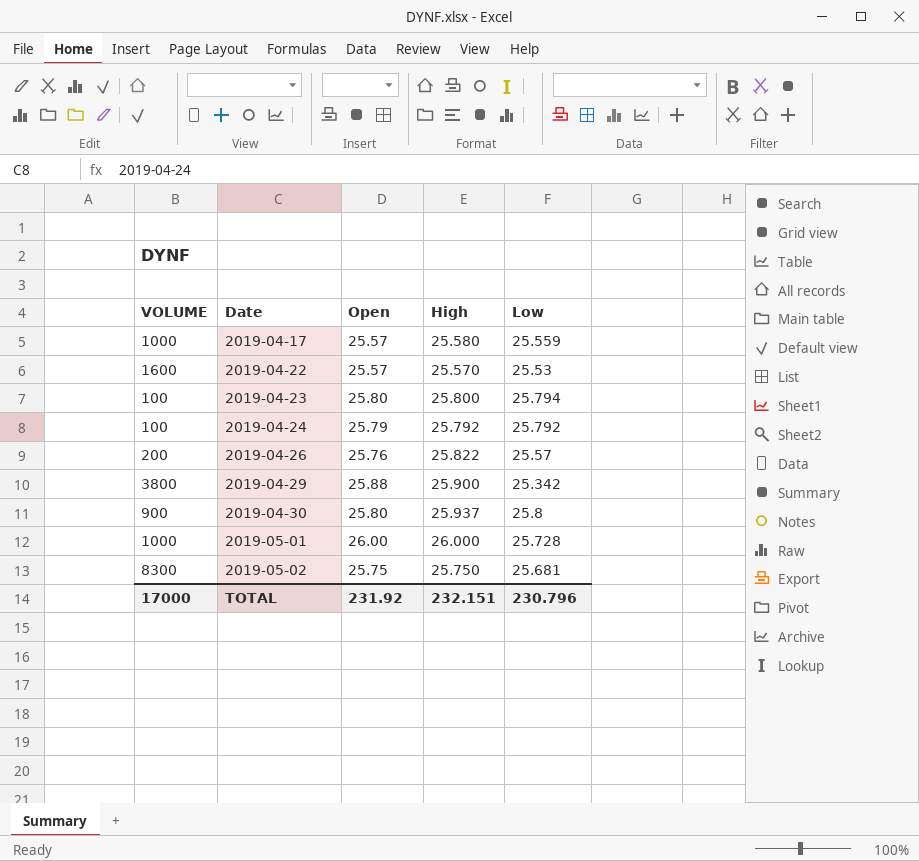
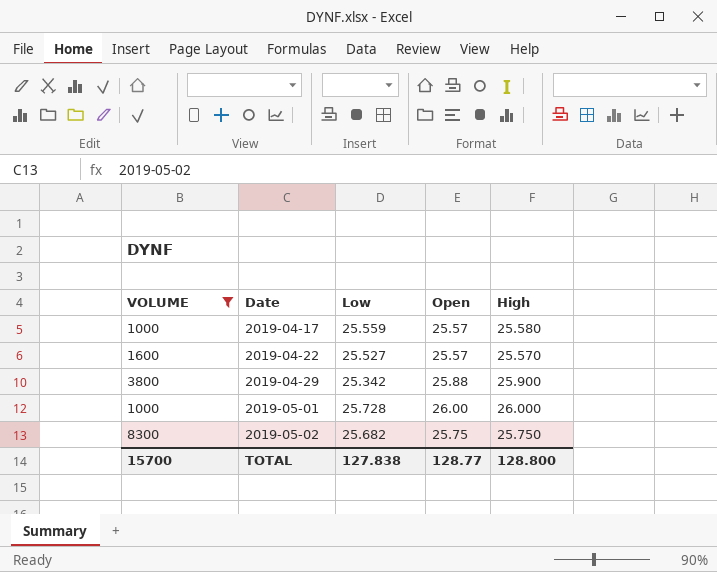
filter: none -> VOLUME >= 1000
column Low | position: 5 -> 3
2019-04-22 | Low: 25.53 -> 25.527
2019-05-02 | Low: 25.681 -> 25.682
TOTAL | VOLUME: 17000 -> 15700
TOTAL | Low: 230.796 -> 127.838
TOTAL | Open: 231.92 -> 128.77
TOTAL | High: 232.151 -> 128.800

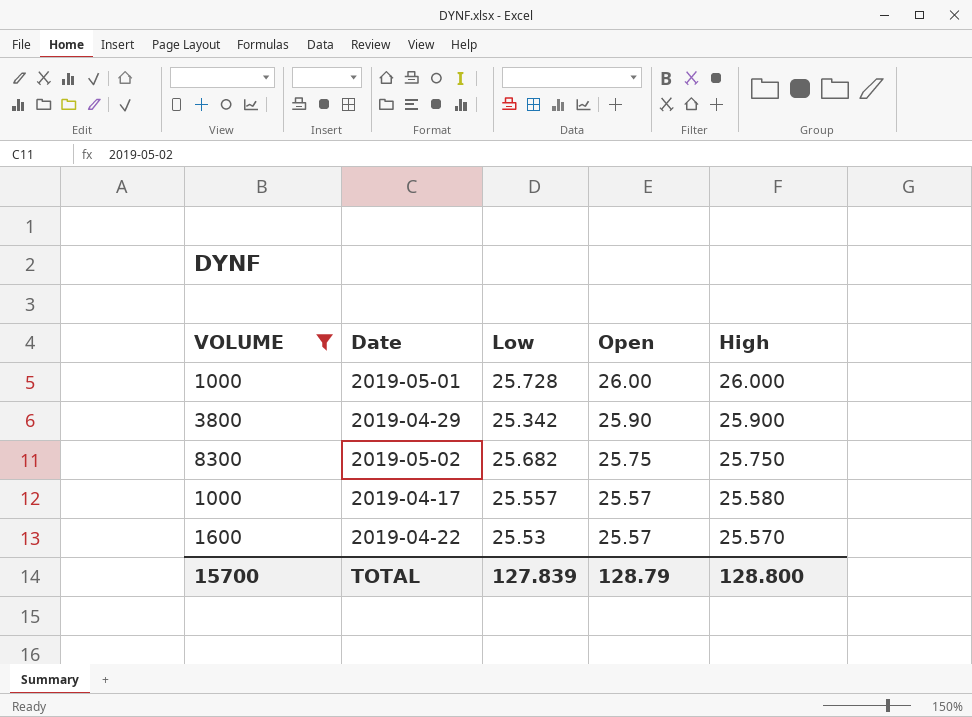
row order: Date ascending -> Open descending
2019-04-29 | Open: 25.88 -> 25.90
2019-04-17 | Low: 25.559 -> 25.557
2019-04-22 | Low: 25.527 -> 25.53
TOTAL | Low: 127.838 -> 127.839
TOTAL | Open: 128.77 -> 128.79

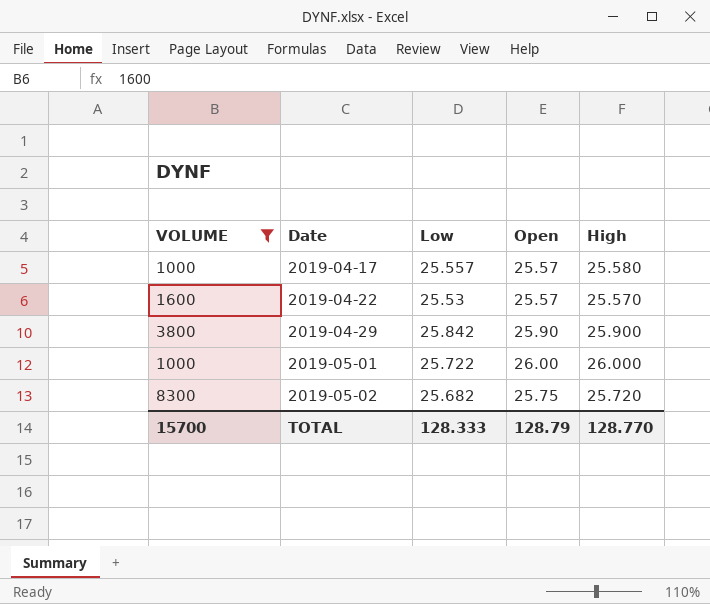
row order: Open descending -> Date ascending
2019-04-29 | Low: 25.342 -> 25.842
2019-05-01 | Low: 25.728 -> 25.722
2019-05-02 | High: 25.750 -> 25.720
TOTAL | Low: 127.839 -> 128.333
TOTAL | High: 128.800 -> 128.770

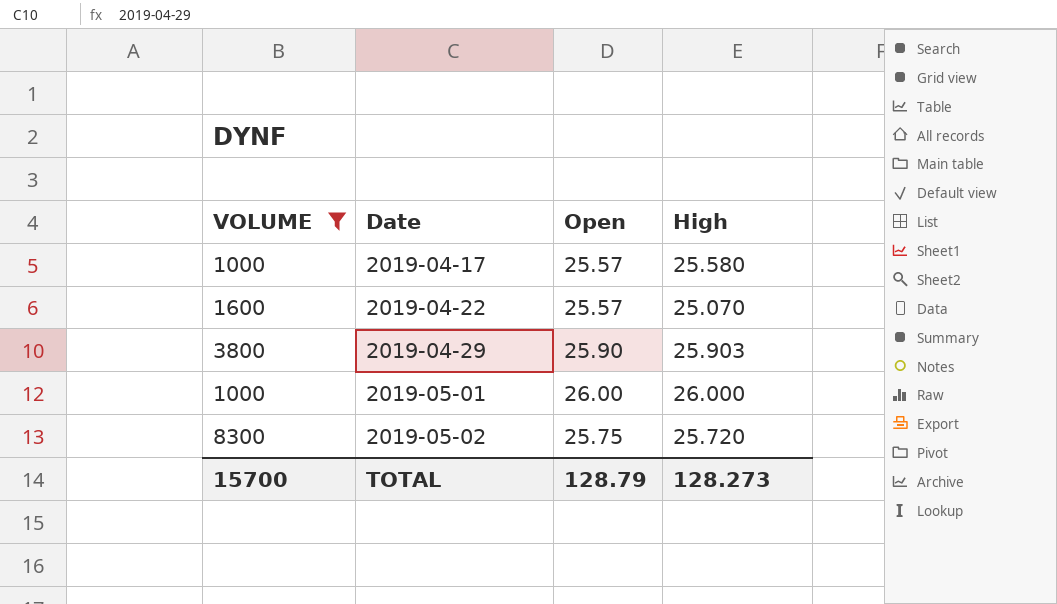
column Low | position: 3 -> none
2019-04-22 | High: 25.570 -> 25.070
2019-04-29 | High: 25.900 -> 25.903
TOTAL | High: 128.770 -> 128.273

